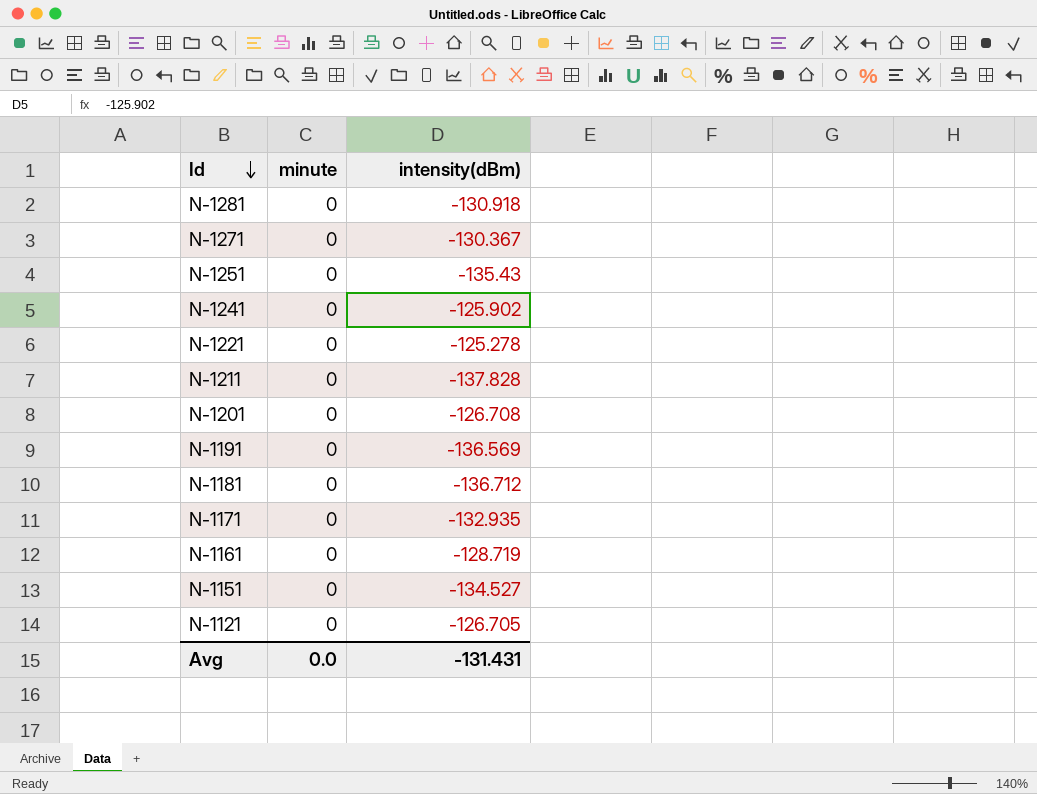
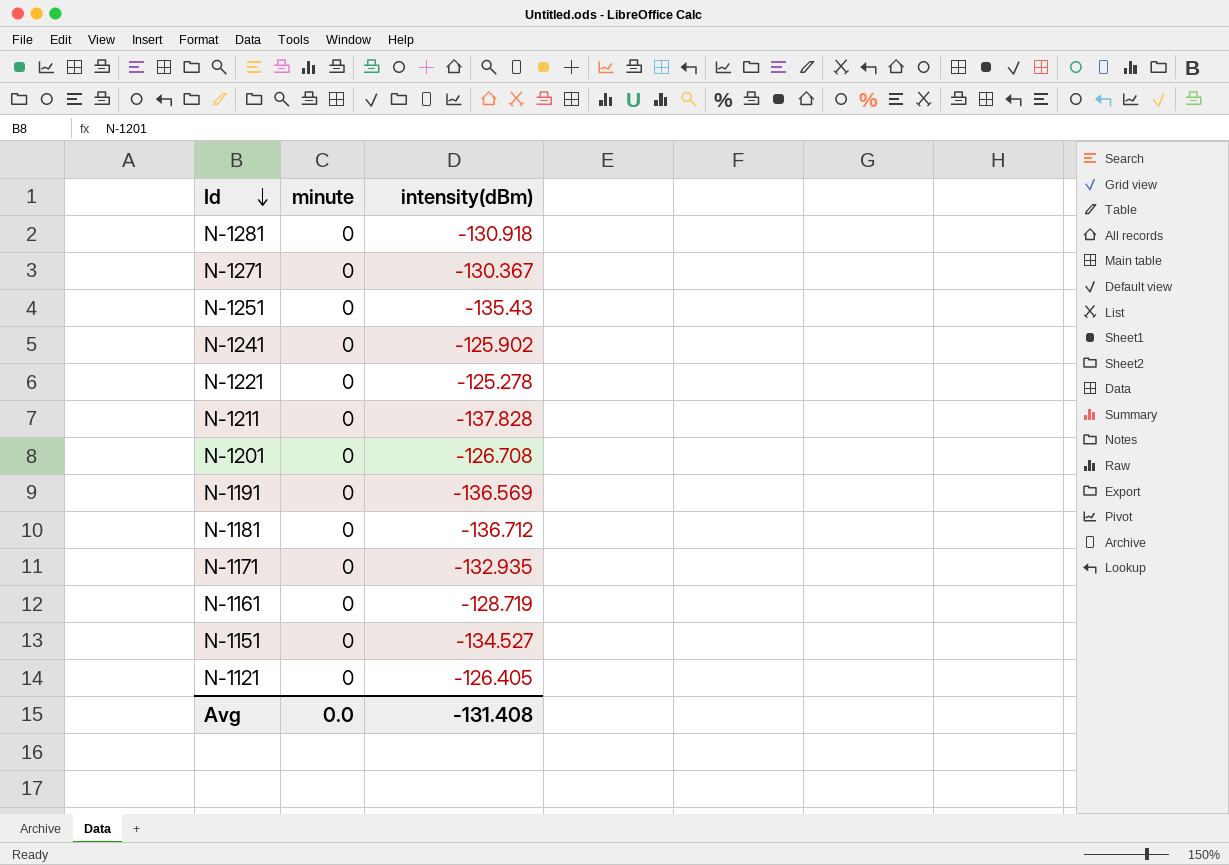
N-1121 | intensity(dBm): -126.705 -> -126.405
Avg | intensity(dBm): -131.431 -> -131.408

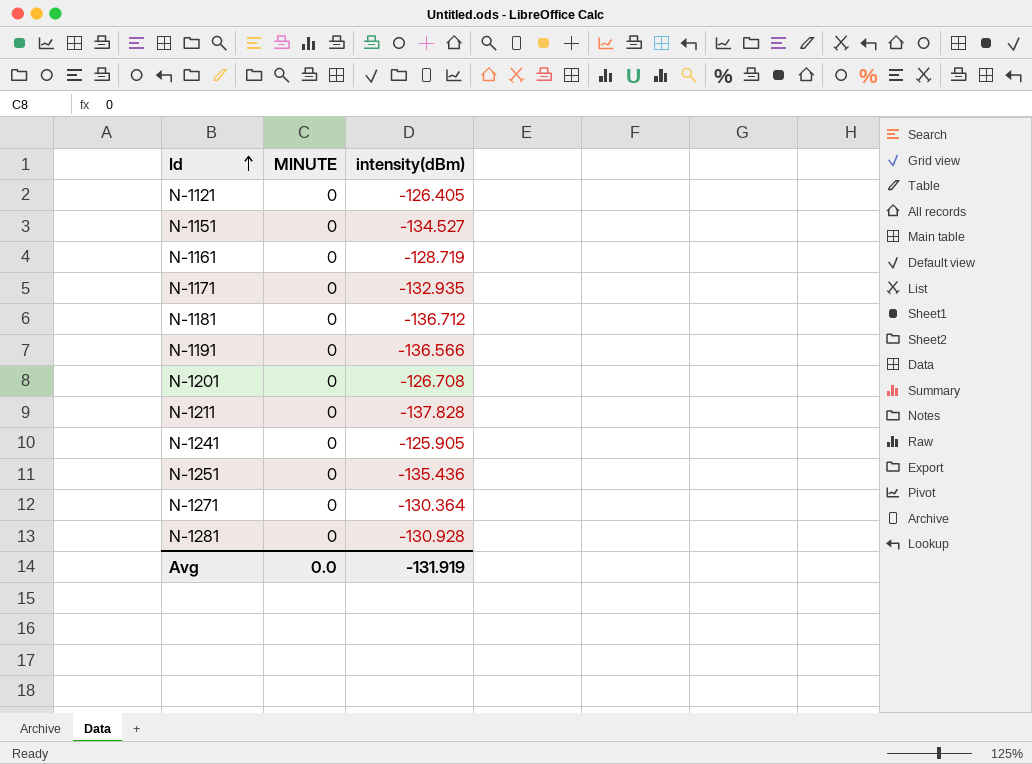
row order: Id descending -> Id ascending
column name: minute -> MINUTE
row N-1221: 0 | -125.278 -> none
N-1191 | intensity(dBm): -136.569 -> -136.566
N-1241 | intensity(dBm): -125.902 -> -125.905
N-1251 | intensity(dBm): -135.43 -> -135.436
N-1271 | intensity(dBm): -130.367 -> -130.364
N-1281 | intensity(dBm): -130.918 -> -130.928
Avg | intensity(dBm): -131.408 -> -131.919

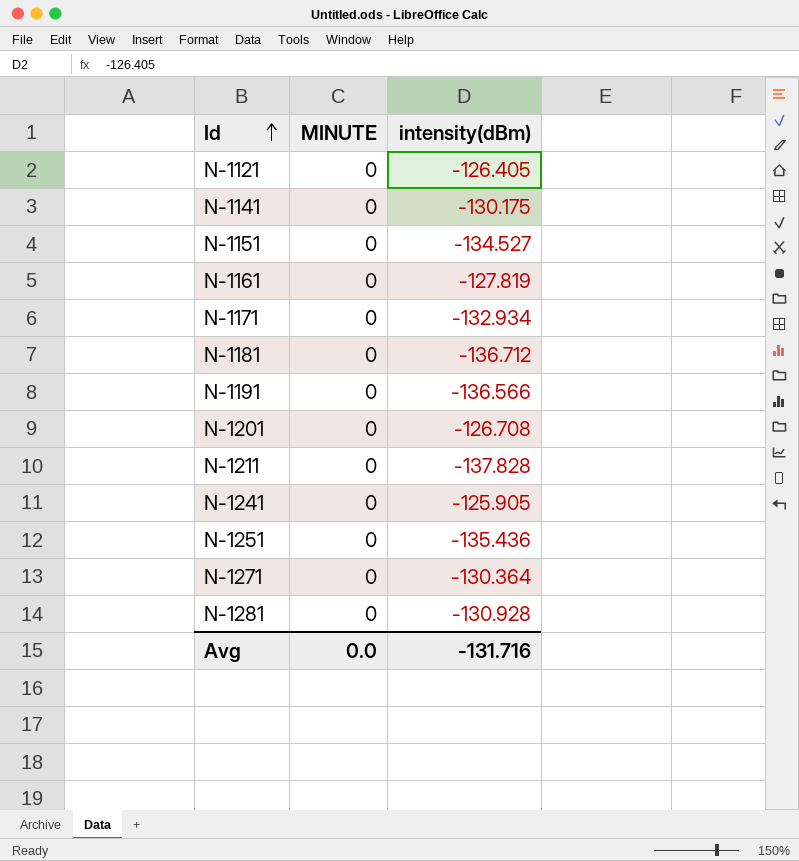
row N-1141: none -> 0 | -130.175
N-1161 | intensity(dBm): -128.719 -> -127.819
N-1171 | intensity(dBm): -132.935 -> -132.934
Avg | intensity(dBm): -131.919 -> -131.716

